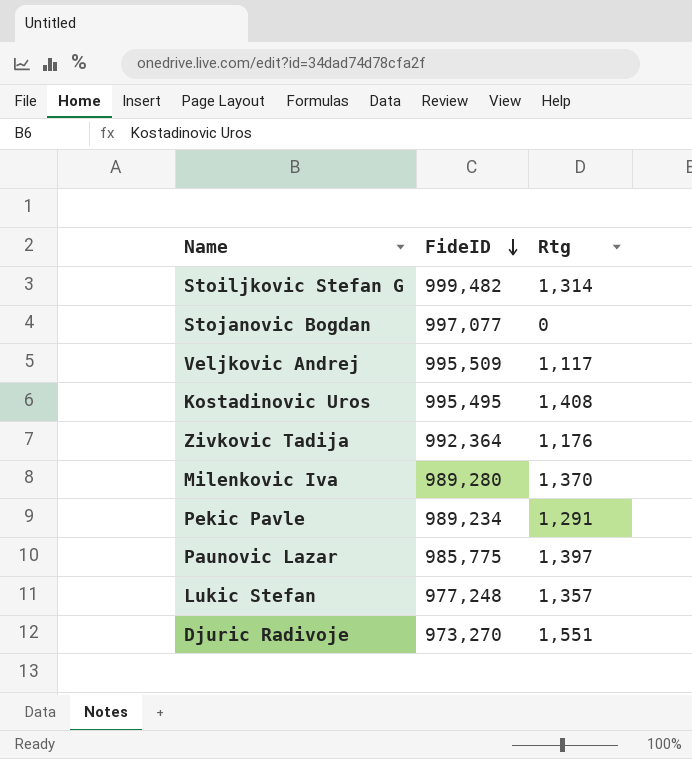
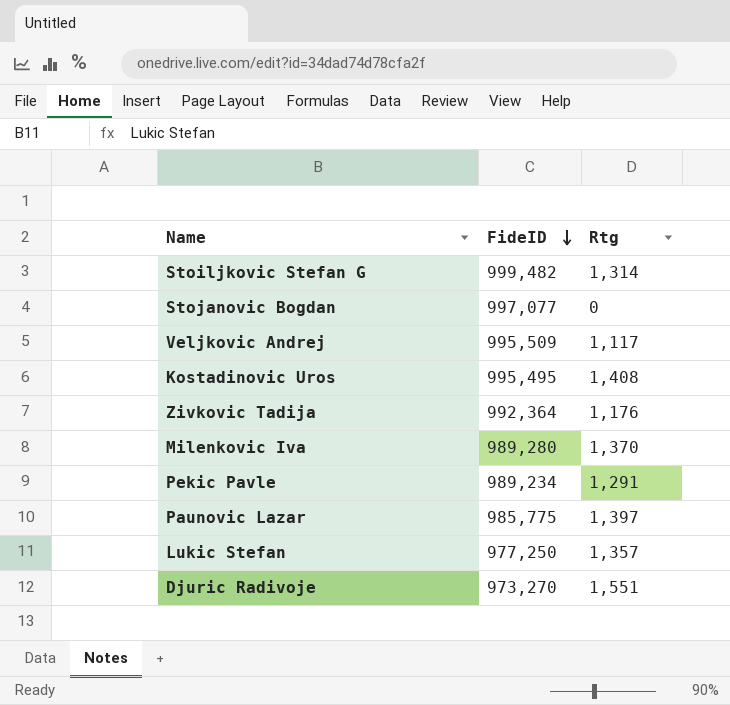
Lukic Stefan | FideID: 977,248 -> 977,250

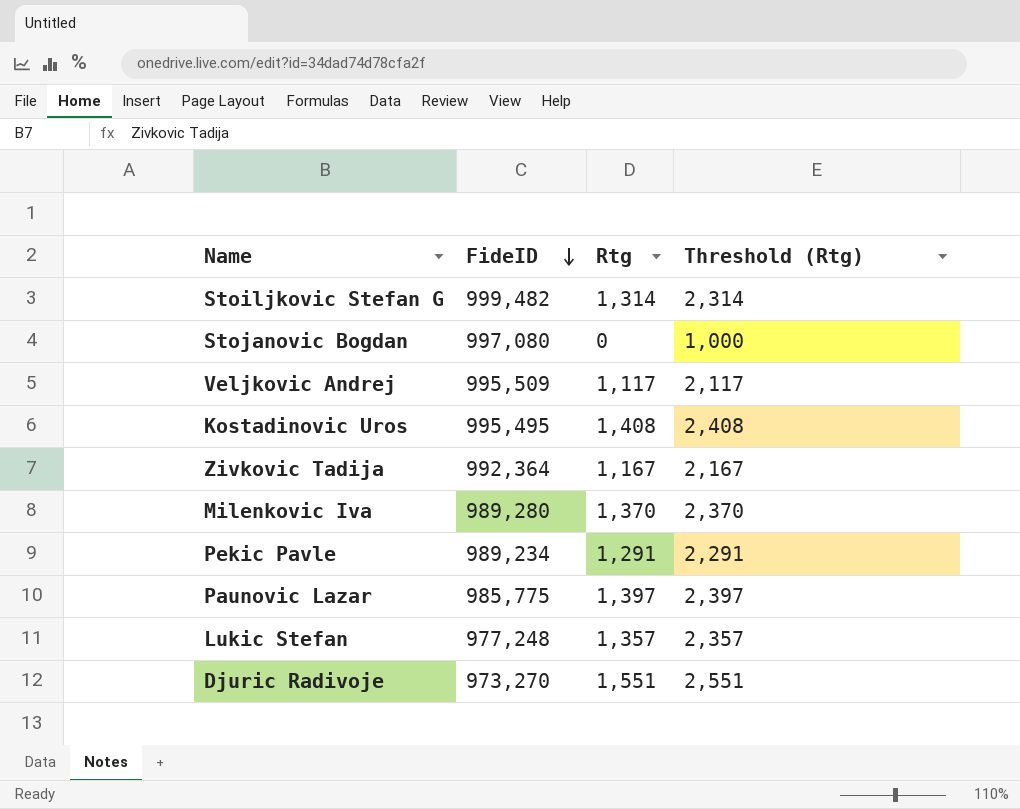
column Threshold (Rtg) | formula: none -> [Rtg] + 1000
Stojanovic Bogdan | FideID: 997,077 -> 997,080
Zivkovic Tadija | Rtg: 1,176 -> 1,167
Lukic Stefan | FideID: 977,250 -> 977,248

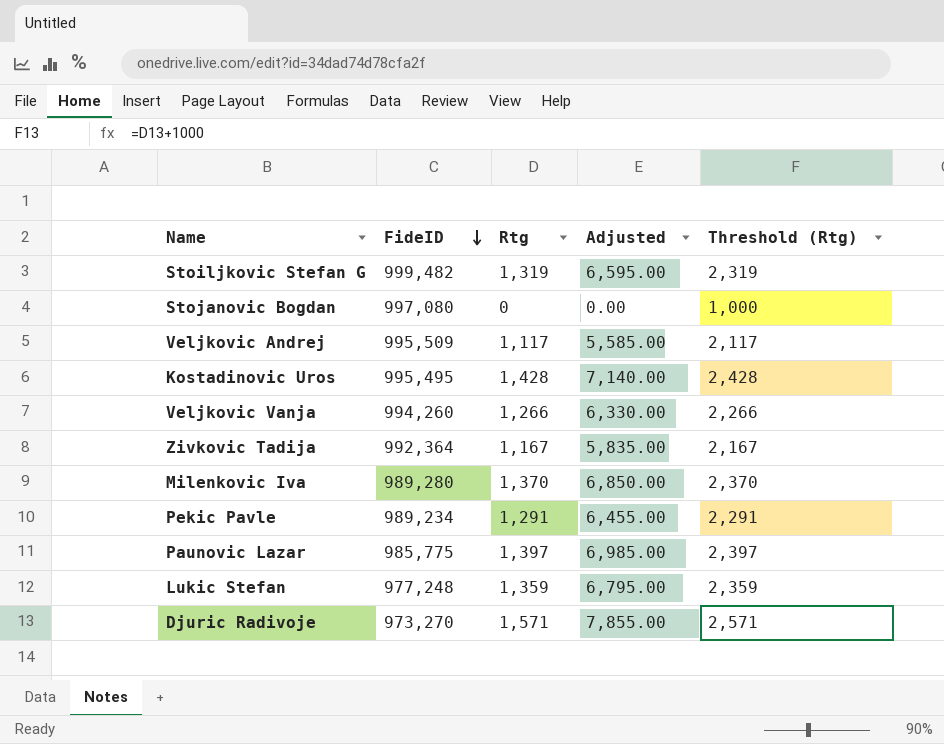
column Adjusted | formula: none -> [Rtg] * 5
Stoiljkovic Stefan G | Rtg: 1,314 -> 1,319
Stoiljkovic Stefan G | Threshold (Rtg): 2,314 -> 2,319
Kostadinovic Uros | Rtg: 1,408 -> 1,428
Kostadinovic Uros | Threshold (Rtg): 2,408 -> 2,428
row Veljkovic Vanja: none -> 994,260 | 1,266 | 6,330.00 | 2,266
Lukic Stefan | Rtg: 1,357 -> 1,359
Lukic Stefan | Threshold (Rtg): 2,357 -> 2,359
Djuric Radivoje | Rtg: 1,551 -> 1,571
Djuric Radivoje | Threshold (Rtg): 2,551 -> 2,571

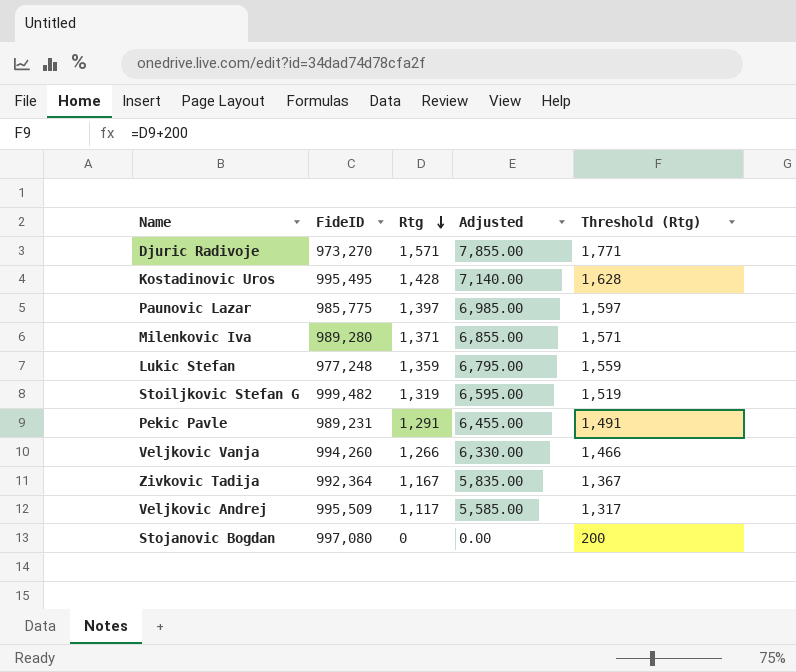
row order: FideID descending -> Rtg descending
column Threshold (Rtg) | formula: [Rtg] + 1000 -> [Rtg] + 200
Milenkovic Iva | Rtg: 1,370 -> 1,371
Milenkovic Iva | Adjusted: 6,850.00 -> 6,855.00
Pekic Pavle | FideID: 989,234 -> 989,231

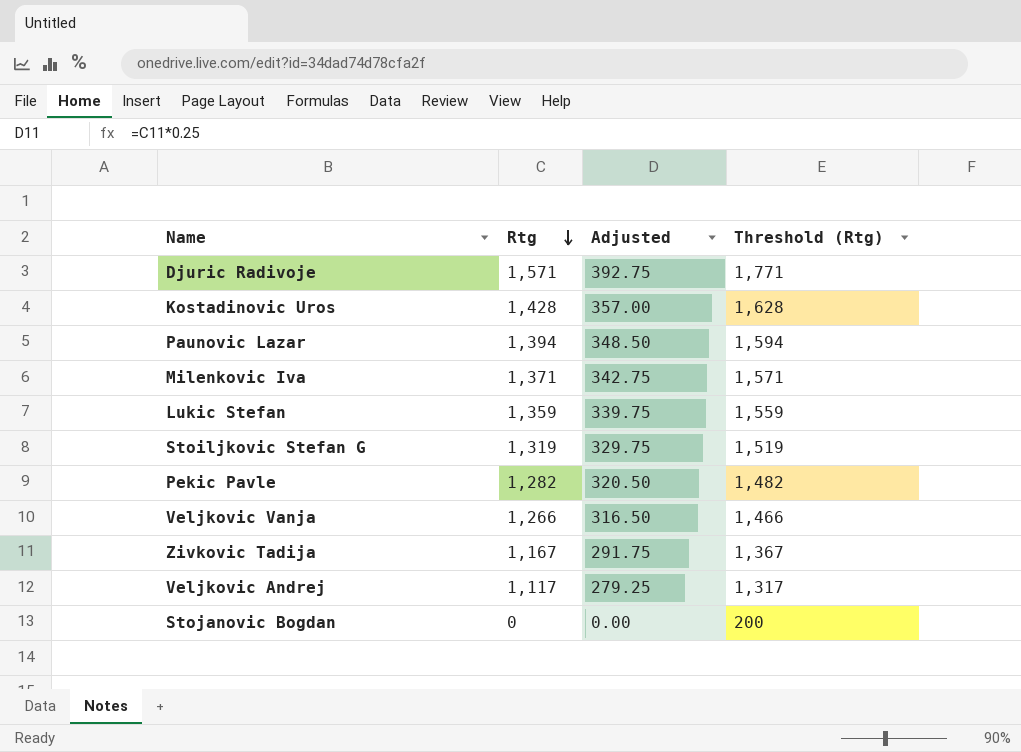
column FideID | position: 2 -> none
column Adjusted | formula: [Rtg] * 5 -> [Rtg] * 0.25
Paunovic Lazar | Rtg: 1,397 -> 1,394
Paunovic Lazar | Threshold (Rtg): 1,597 -> 1,594
Pekic Pavle | Rtg: 1,291 -> 1,282
Pekic Pavle | Threshold (Rtg): 1,491 -> 1,482

